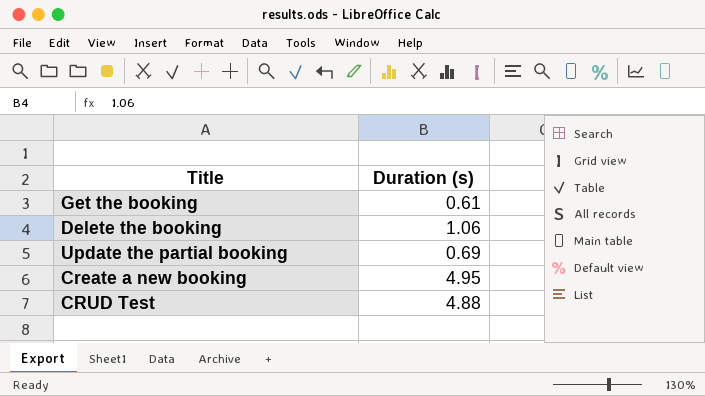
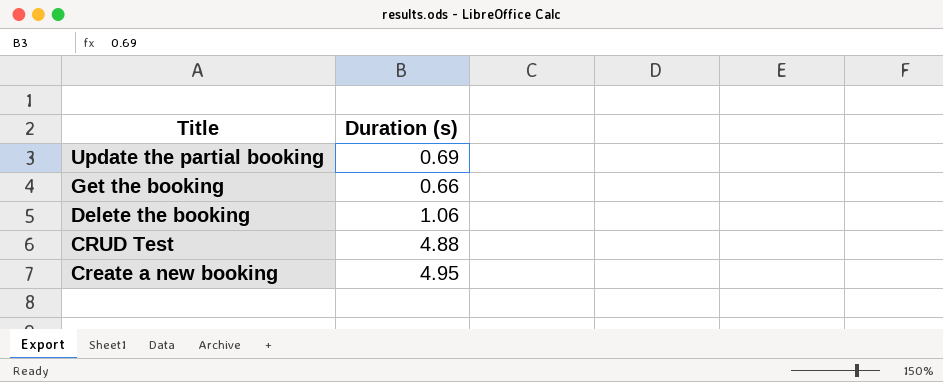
row order: none -> Title descending
Get the booking | Duration (s): 0.61 -> 0.66

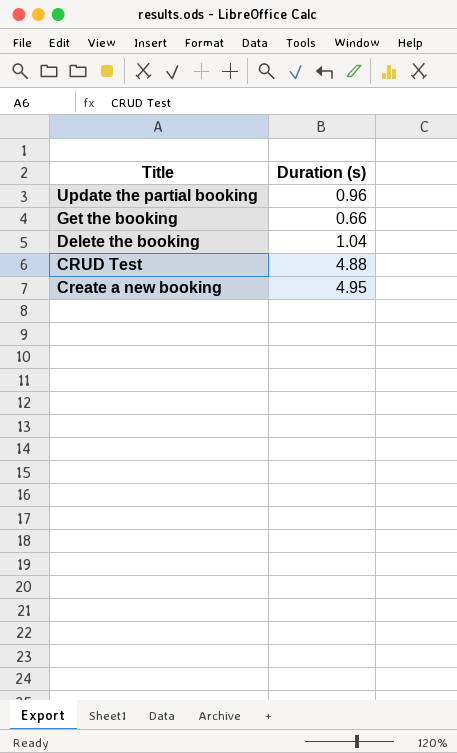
Update the partial booking | Duration (s): 0.69 -> 0.96
Delete the booking | Duration (s): 1.06 -> 1.04

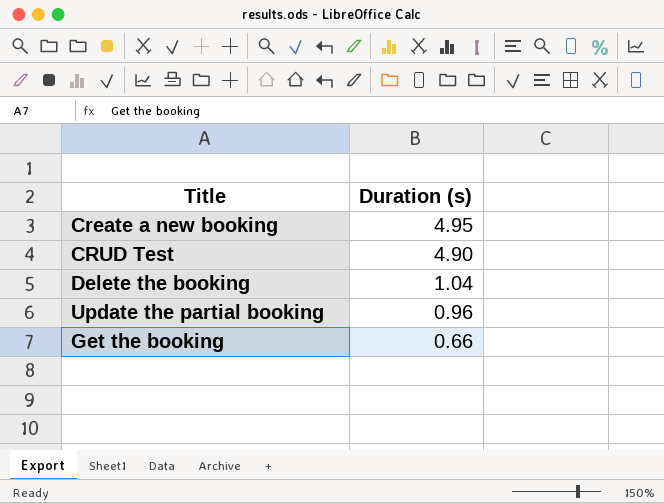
row order: Title descending -> Duration (s) descending
CRUD Test | Duration (s): 4.88 -> 4.90

